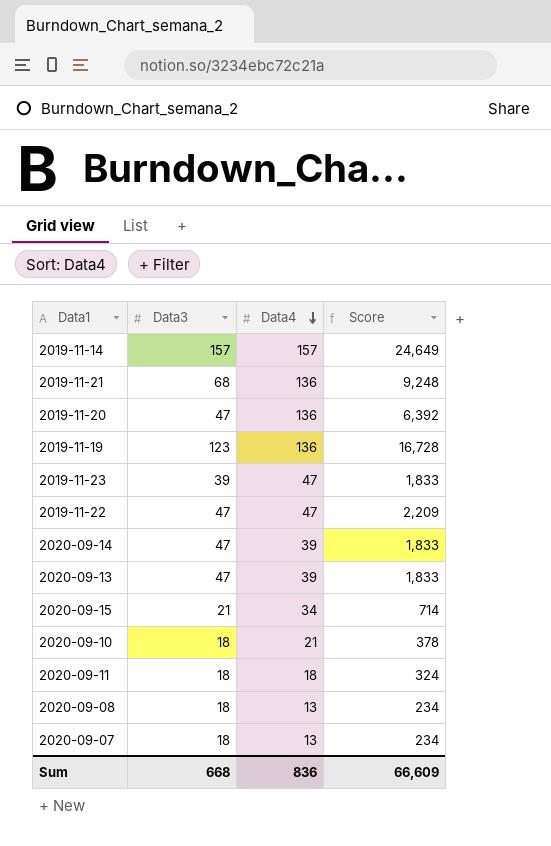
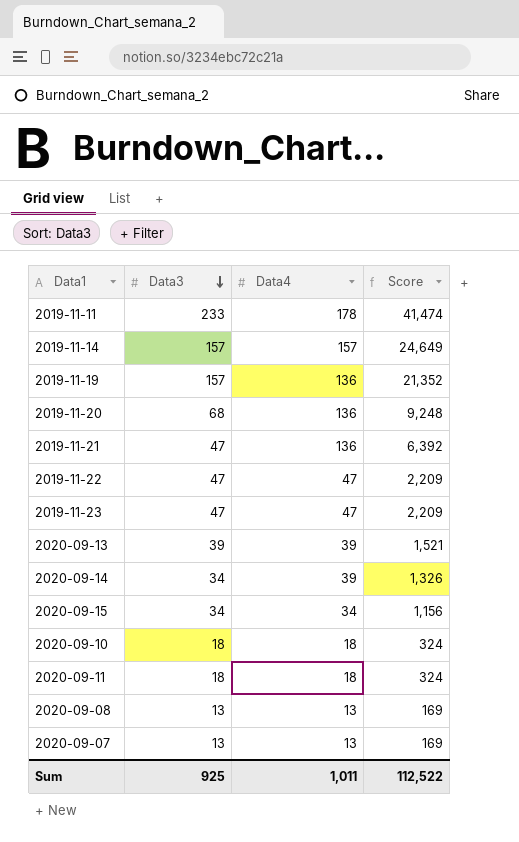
row order: Data4 descending -> Data3 descending
row 2019-11-11: none -> 233 | 178 | 41,474
2019-11-19 | Data3: 123 -> 157
2019-11-19 | Score: 16,728 -> 21,352
2019-11-20 | Data3: 47 -> 68
2019-11-20 | Score: 6,392 -> 9,248
2019-11-21 | Data3: 68 -> 47
2019-11-21 | Score: 9,248 -> 6,392
2019-11-23 | Data3: 39 -> 47
2019-11-23 | Score: 1,833 -> 2,209
2020-09-13 | Data3: 47 -> 39
2020-09-13 | Score: 1,833 -> 1,521
2020-09-14 | Data3: 47 -> 34
2020-09-14 | Score: 1,833 -> 1,326
2020-09-15 | Data3: 21 -> 34
2020-09-15 | Score: 714 -> 1,156
2020-09-10 | Data4: 21 -> 18
2020-09-10 | Score: 378 -> 324
2020-09-08 | Data3: 18 -> 13
2020-09-08 | Score: 234 -> 169
2020-09-07 | Data3: 18 -> 13
2020-09-07 | Score: 234 -> 169
Sum | Data3: 668 -> 925
Sum | Data4: 836 -> 1,011
Sum | Score: 66,609 -> 112,522

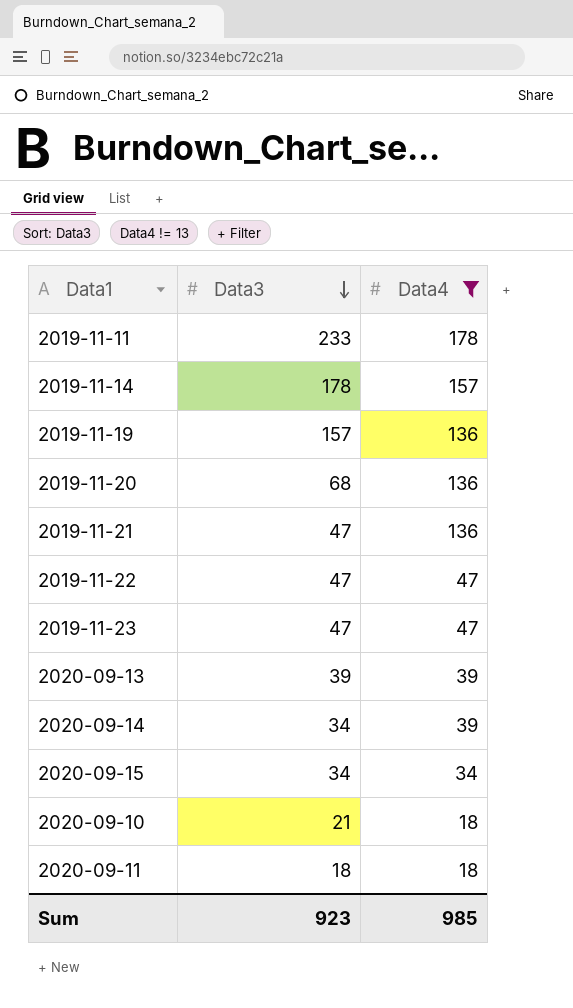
filter: none -> Data4 != 13
column Score | formula: [Data3] * [Data4] -> none
2019-11-14 | Data3: 157 -> 178
2020-09-10 | Data3: 18 -> 21
Sum | Data3: 925 -> 923
Sum | Data4: 1,011 -> 985

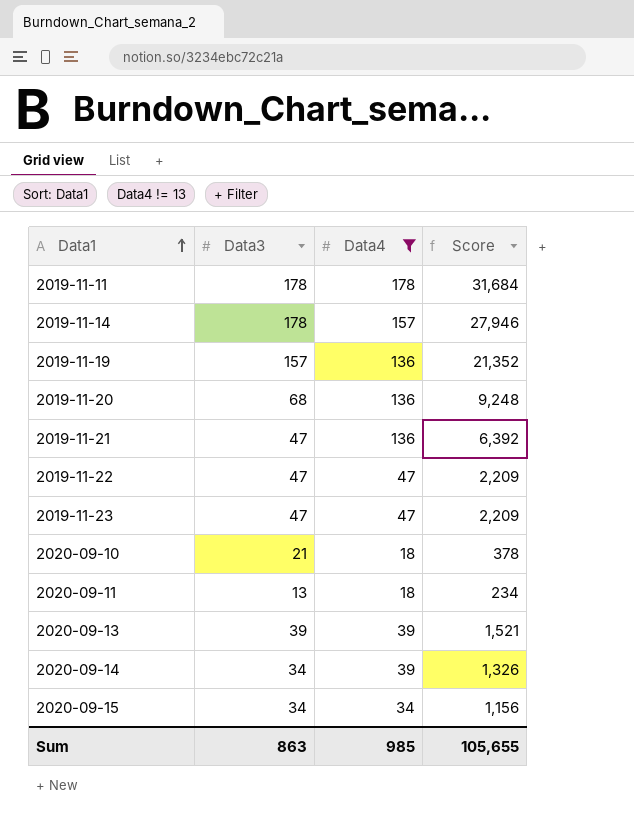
row order: Data3 descending -> Data1 ascending
column Score | formula: none -> [Data3] * [Data4]
2019-11-11 | Data3: 233 -> 178
2020-09-11 | Data3: 18 -> 13
Sum | Data3: 923 -> 863

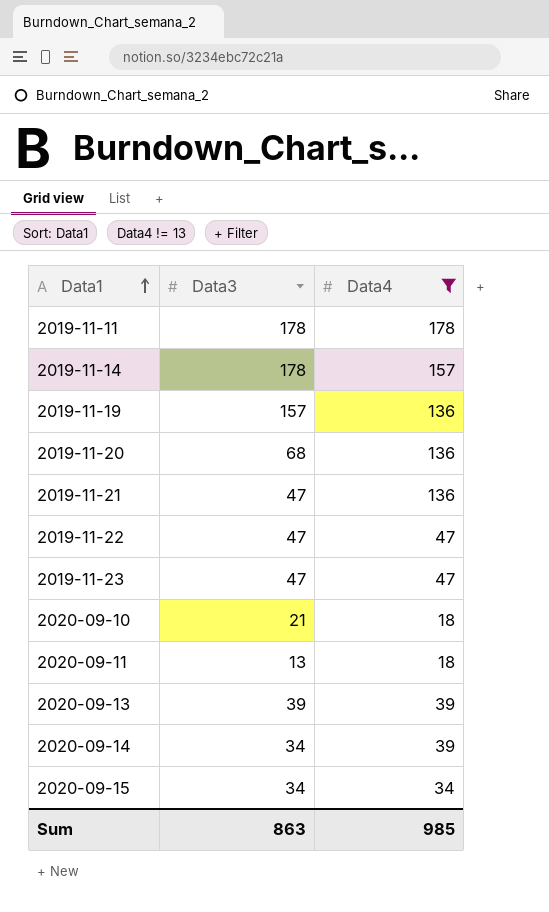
column Score | formula: [Data3] * [Data4] -> none

